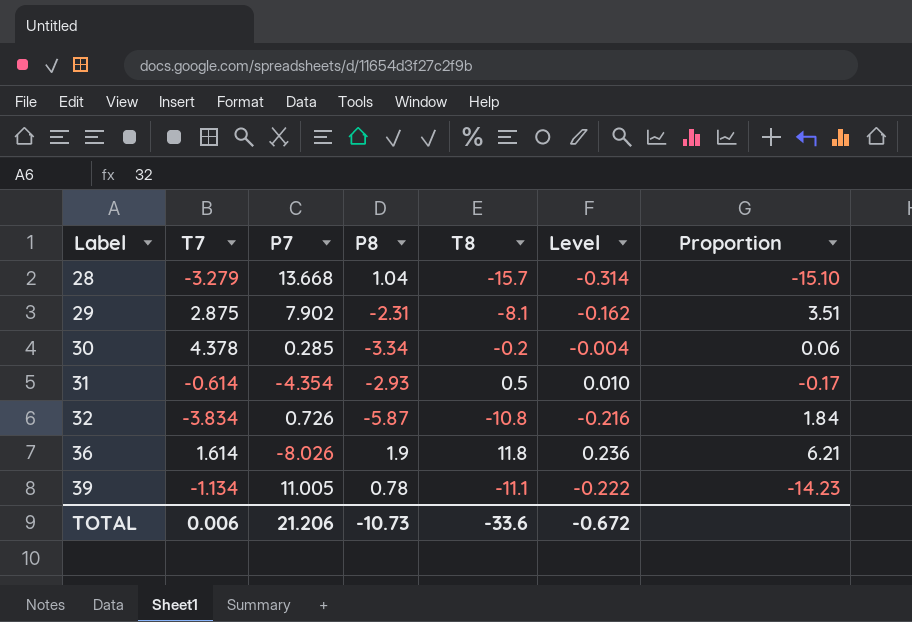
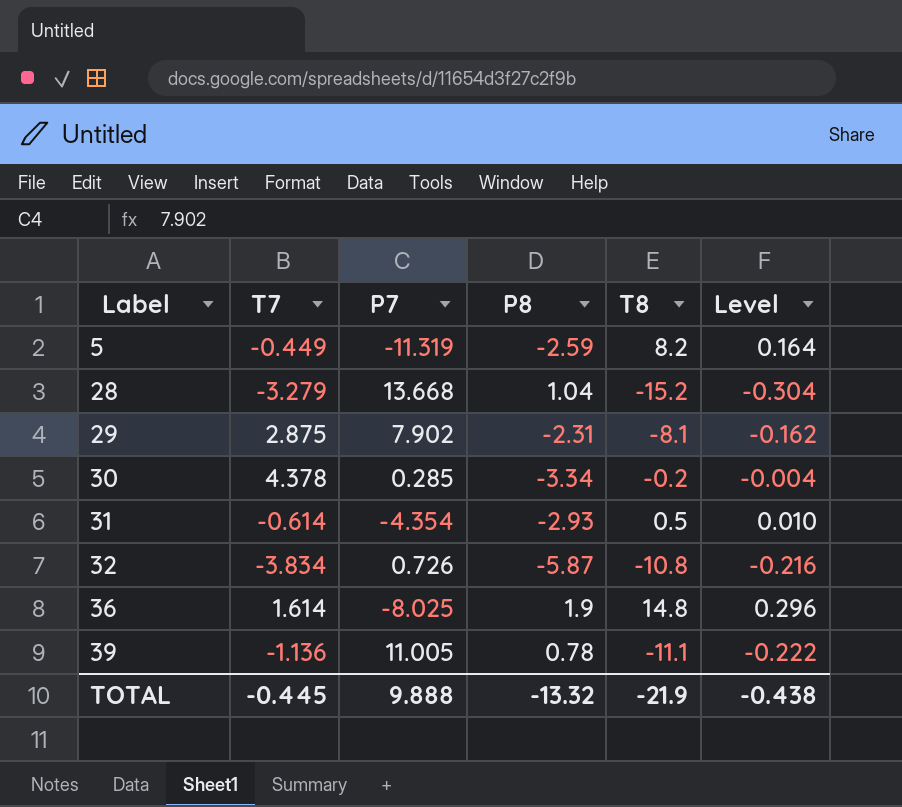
column Proportion | formula: [T8] / [P8] -> none
row 5: none -> -0.449 | -11.319 | -2.59 | 8.2 | 0.164
28 | T8: -15.7 -> -15.2
28 | Level: -0.314 -> -0.304
36 | P7: -8.026 -> -8.025
36 | T8: 11.8 -> 14.8
36 | Level: 0.236 -> 0.296
39 | T7: -1.134 -> -1.136
TOTAL | T7: 0.006 -> -0.445
TOTAL | P7: 21.206 -> 9.888
TOTAL | P8: -10.73 -> -13.32
TOTAL | T8: -33.6 -> -21.9
TOTAL | Level: -0.672 -> -0.438

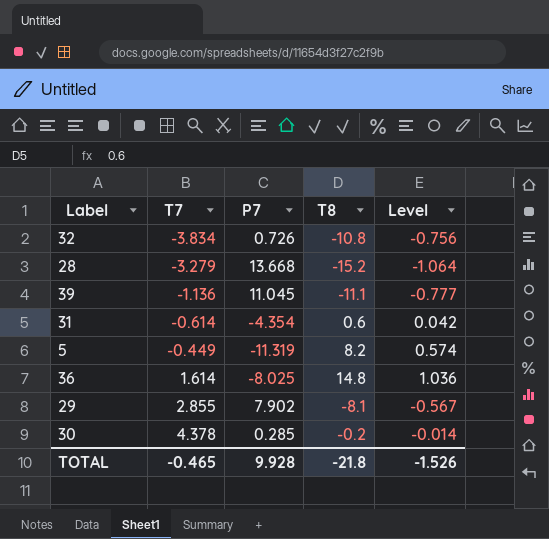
row order: Label ascending -> T7 ascending
column P8 | position: 4 -> none
column Level | formula: [T8] * 0.02 -> [T8] * 0.07
39 | P7: 11.005 -> 11.045
31 | T8: 0.5 -> 0.6
29 | T7: 2.875 -> 2.855
TOTAL | T7: -0.445 -> -0.465
TOTAL | P7: 9.888 -> 9.928
TOTAL | T8: -21.9 -> -21.8
TOTAL | Level: -0.438 -> -1.526

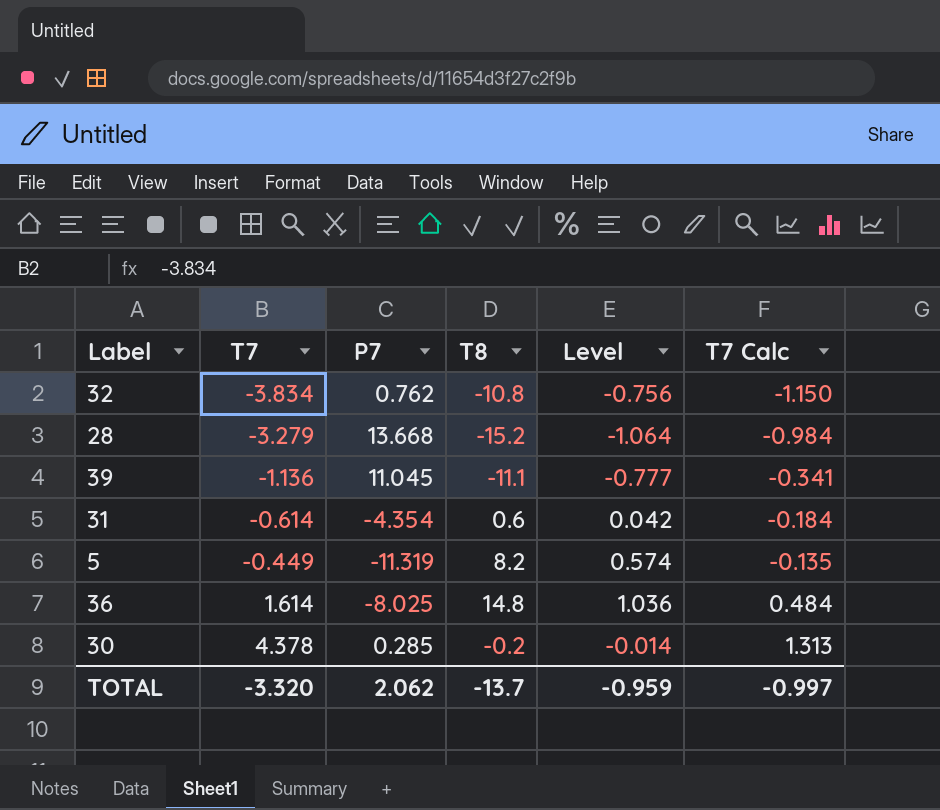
column T7 Calc | formula: none -> [T7] * 0.3
row 29: 2.855 | 7.902 | -8.1 | -0.567 -> none
32 | P7: 0.726 -> 0.762
TOTAL | T7: -0.465 -> -3.320
TOTAL | P7: 9.928 -> 2.062
TOTAL | T8: -21.8 -> -13.7
TOTAL | Level: -1.526 -> -0.959

